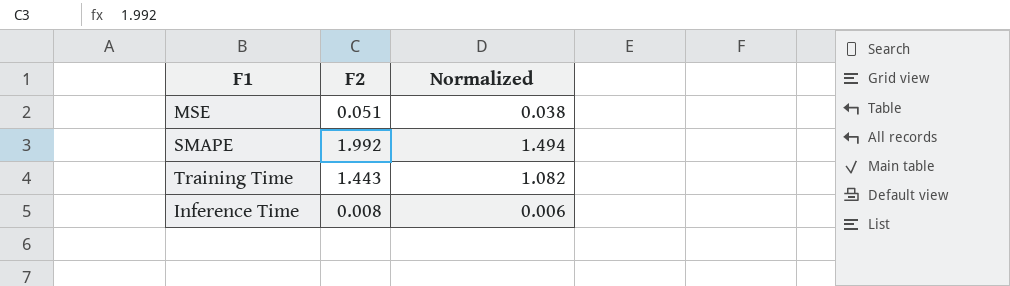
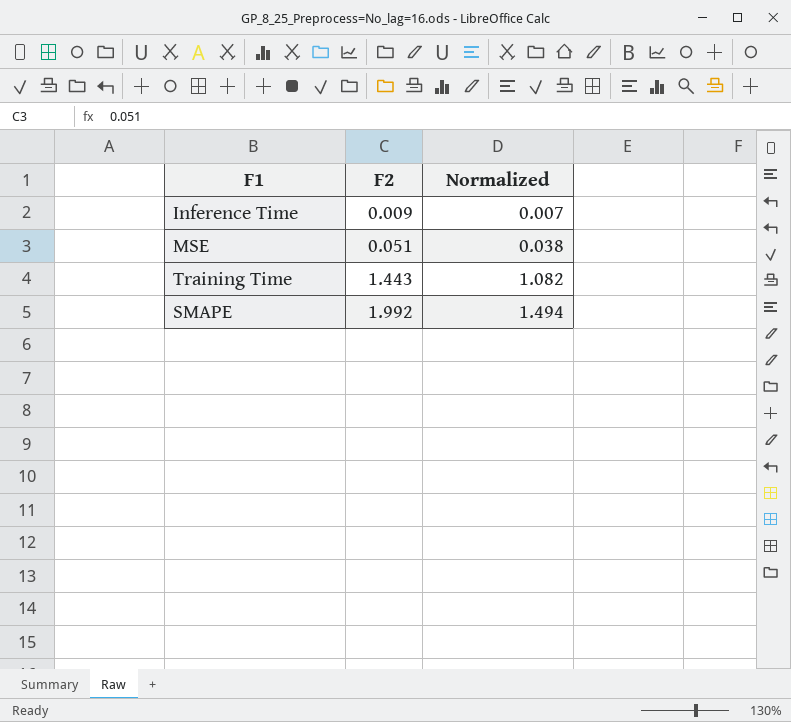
row order: none -> F2 ascending
Inference Time | F2: 0.008 -> 0.009
Inference Time | Normalized: 0.006 -> 0.007

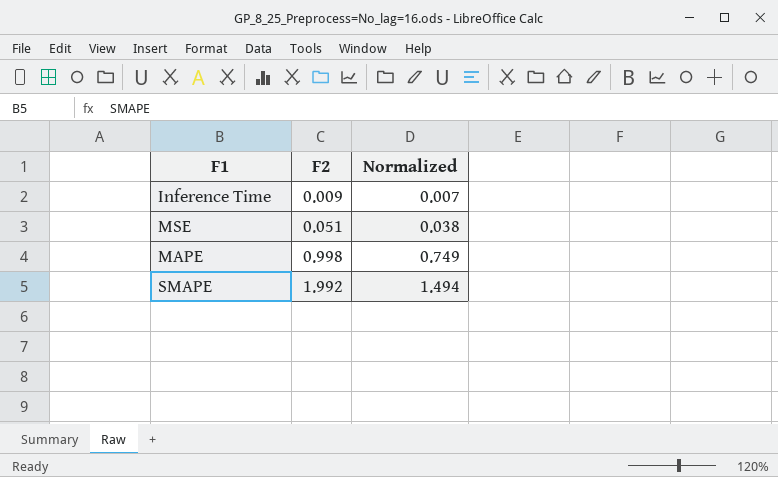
row Training Time: 1.443 | 1.082 -> none
row MAPE: none -> 0.998 | 0.749

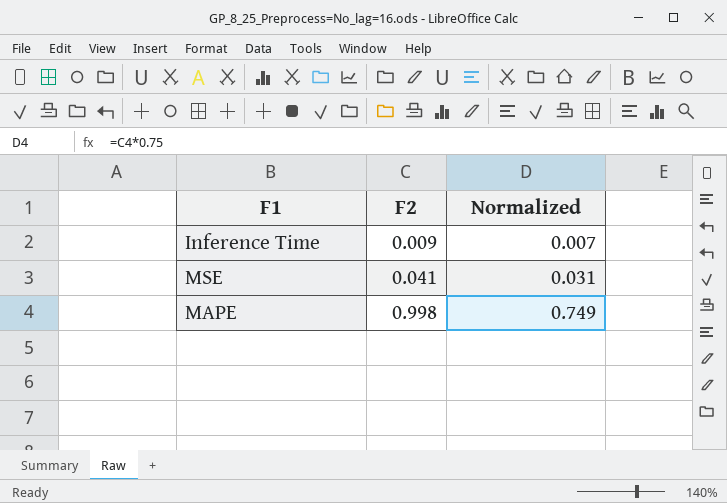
row SMAPE: 1.992 | 1.494 -> none
MSE | F2: 0.051 -> 0.041
MSE | Normalized: 0.038 -> 0.031

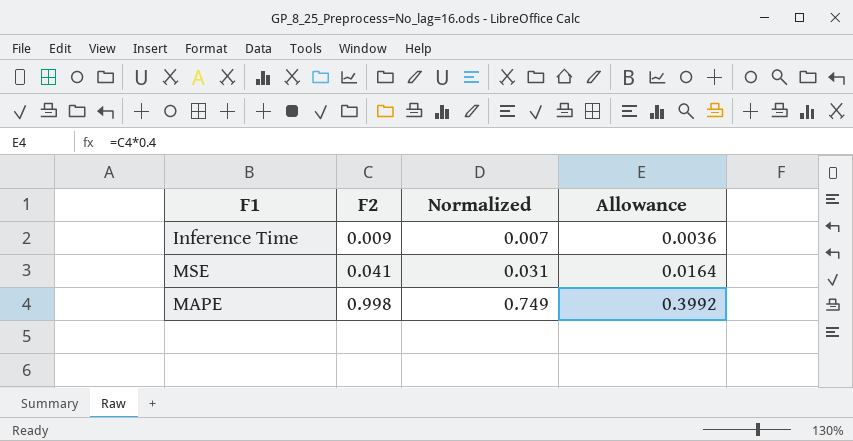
column Allowance | formula: none -> [F2] * 0.4

